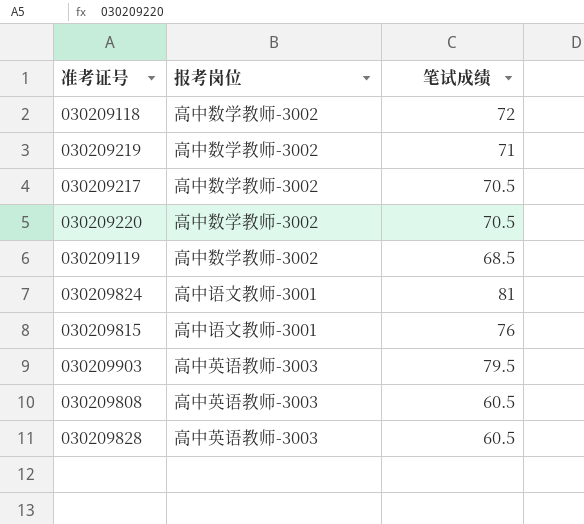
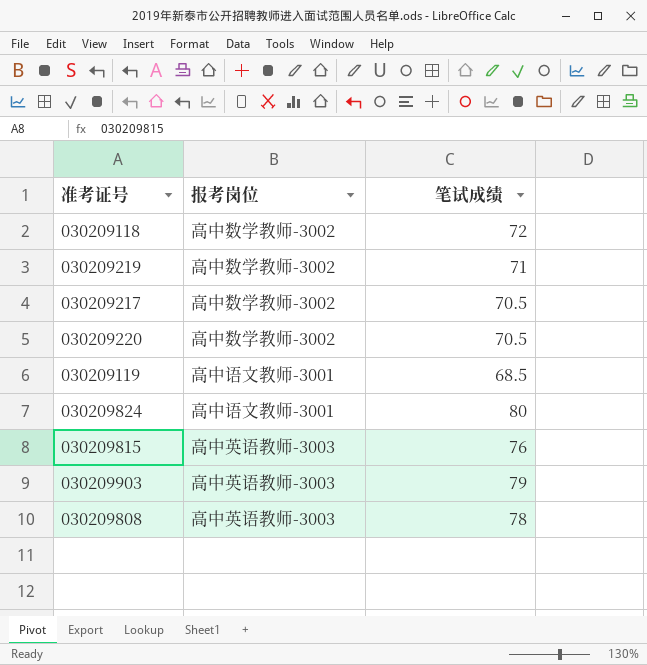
row 030209828: 高中英语教师-3003 | 60.5 -> none
030209119 | 报考岗位: 高中数学教师-3002 -> 高中语文教师-3001
030209824 | 笔试成绩: 81 -> 80
030209815 | 报考岗位: 高中语文教师-3001 -> 高中英语教师-3003
030209903 | 笔试成绩: 79.5 -> 79
030209808 | 笔试成绩: 60.5 -> 78

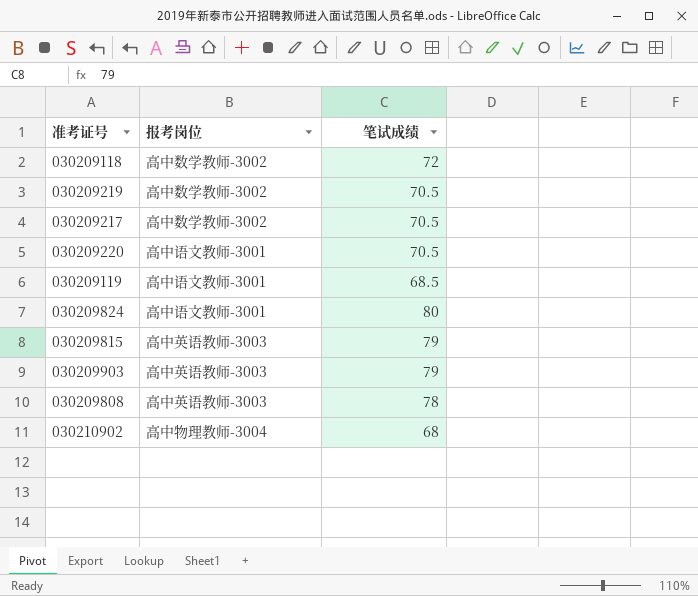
030209219 | 笔试成绩: 71 -> 70.5
030209220 | 报考岗位: 高中数学教师-3002 -> 高中语文教师-3001
030209815 | 笔试成绩: 76 -> 79
row 030210902: none -> 高中物理教师-3004 | 68

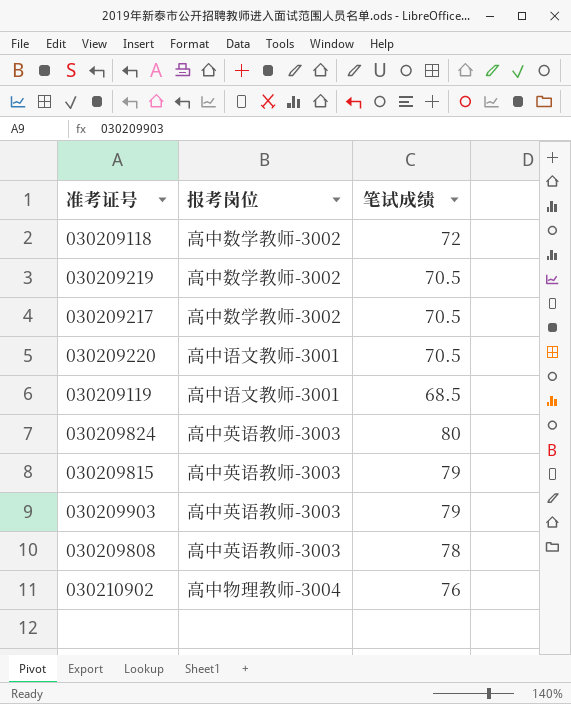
030209824 | 报考岗位: 高中语文教师-3001 -> 高中英语教师-3003
030210902 | 笔试成绩: 68 -> 76

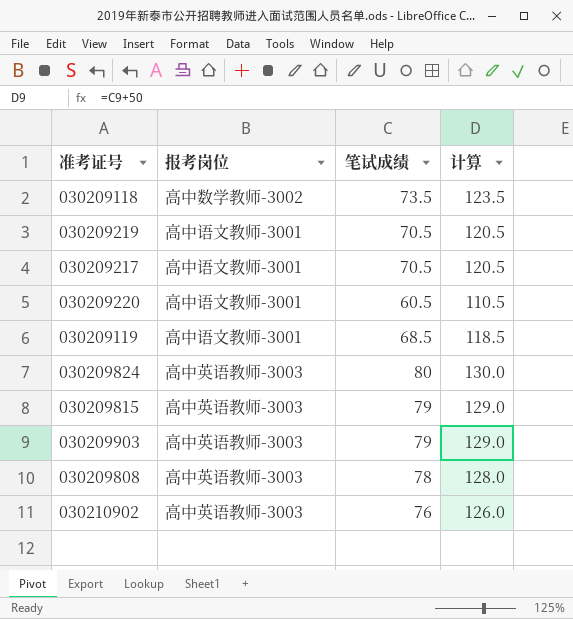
column 计算 | formula: none -> [笔试成绩] + 50
030209118 | 笔试成绩: 72 -> 73.5
030209219 | 报考岗位: 高中数学教师-3002 -> 高中语文教师-3001
030209217 | 报考岗位: 高中数学教师-3002 -> 高中语文教师-3001
030209220 | 笔试成绩: 70.5 -> 60.5
030210902 | 报考岗位: 高中物理教师-3004 -> 高中英语教师-3003

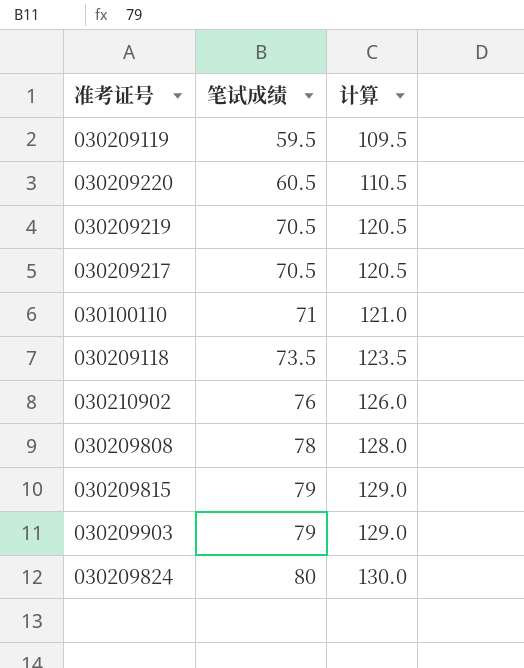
row order: none -> 笔试成绩 ascending
column 报考岗位 | position: 2 -> none
030209119 | 笔试成绩: 68.5 -> 59.5
030209119 | 计算: 118.5 -> 109.5
row 030100110: none -> 71 | 121.0

